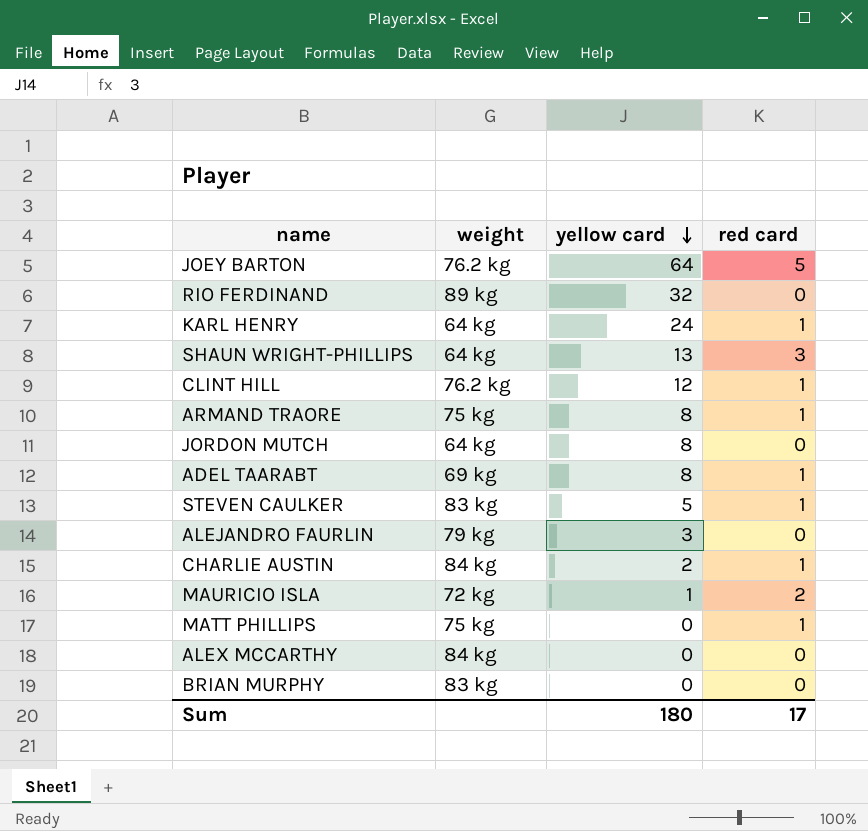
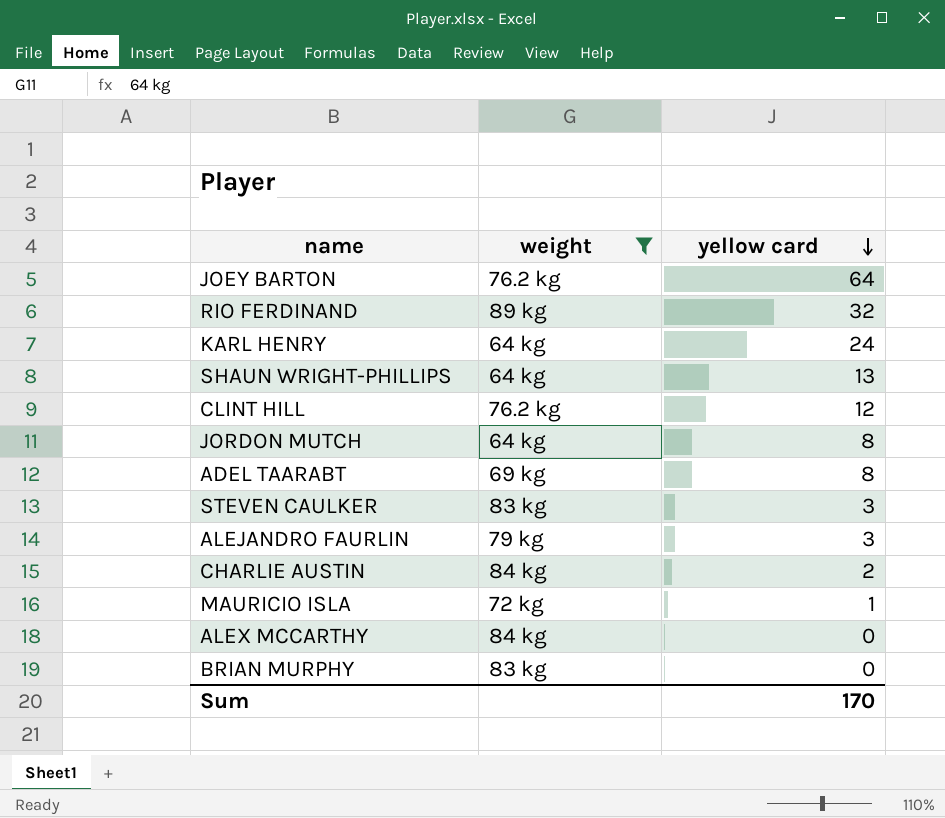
filter: none -> weight != 75 kg
column red card | position: 4 -> none
STEVEN CAULKER | yellow card: 5 -> 3
Sum | yellow card: 180 -> 170

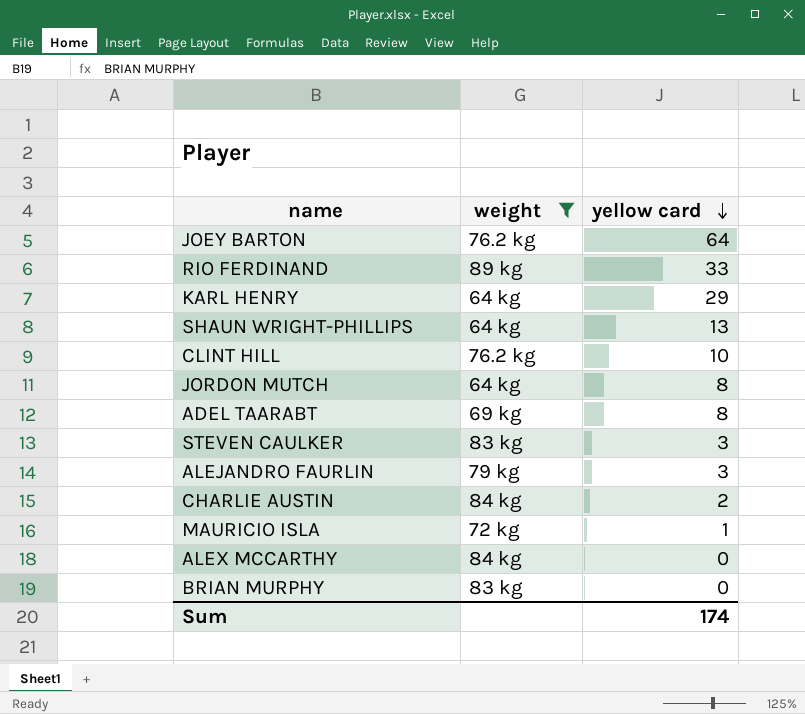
RIO FERDINAND | yellow card: 32 -> 33
KARL HENRY | yellow card: 24 -> 29
CLINT HILL | yellow card: 12 -> 10
Sum | yellow card: 170 -> 174

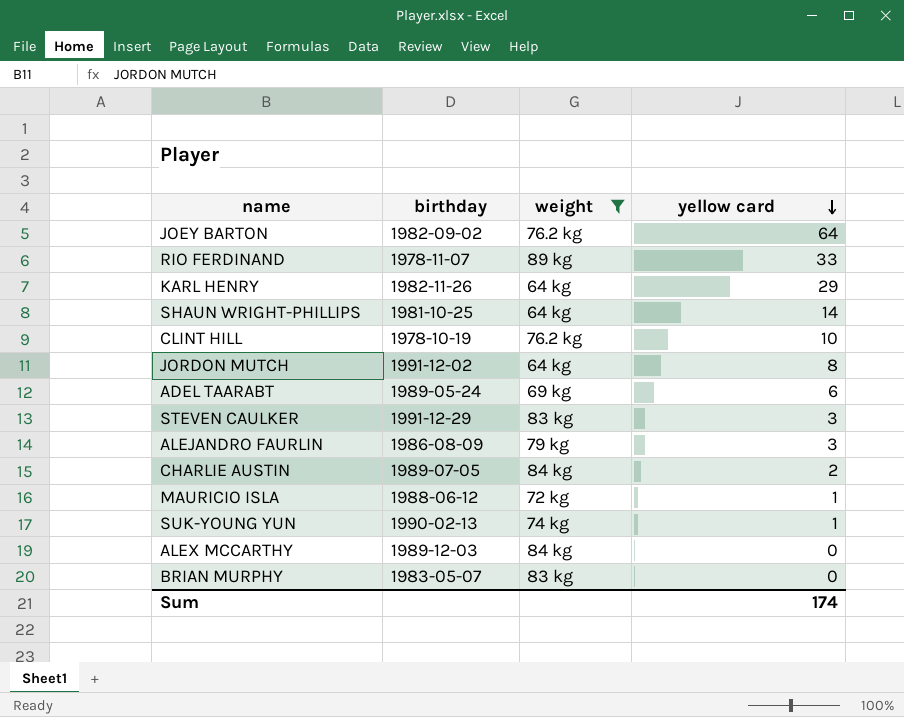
column birthday | position: none -> 2
SHAUN WRIGHT-PHILLIPS | yellow card: 13 -> 14
ADEL TAARABT | yellow card: 8 -> 6
row SUK-YOUNG YUN: none -> 1990-02-13 | 74 kg | 1

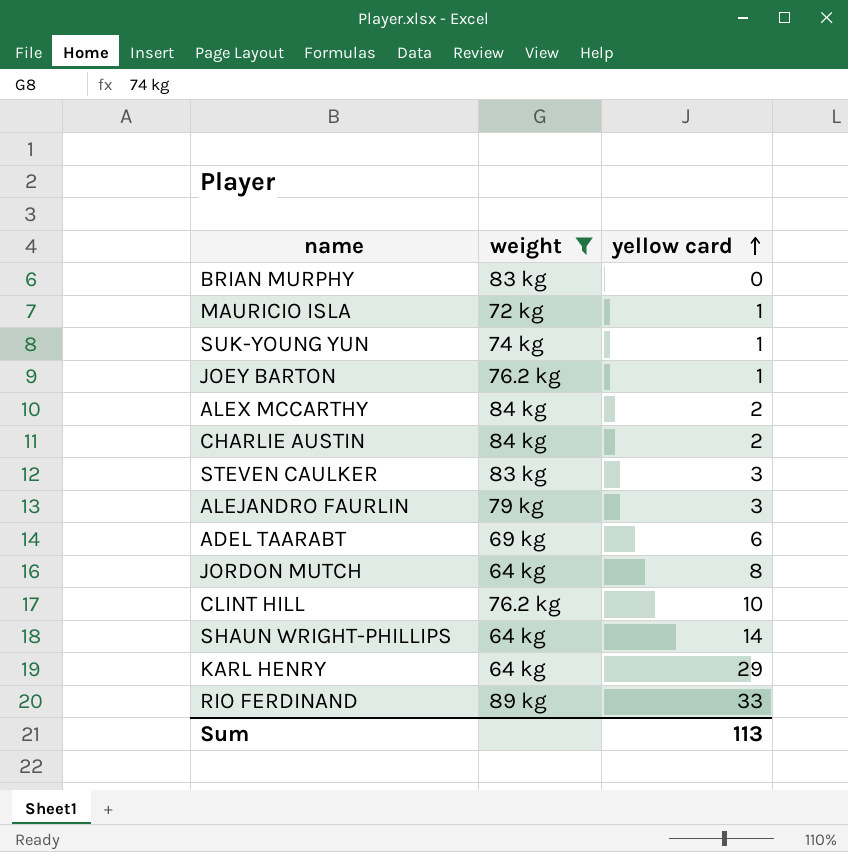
row order: yellow card descending -> yellow card ascending
column birthday | position: 2 -> none
JOEY BARTON | yellow card: 64 -> 1
ALEX MCCARTHY | yellow card: 0 -> 2
Sum | yellow card: 174 -> 113

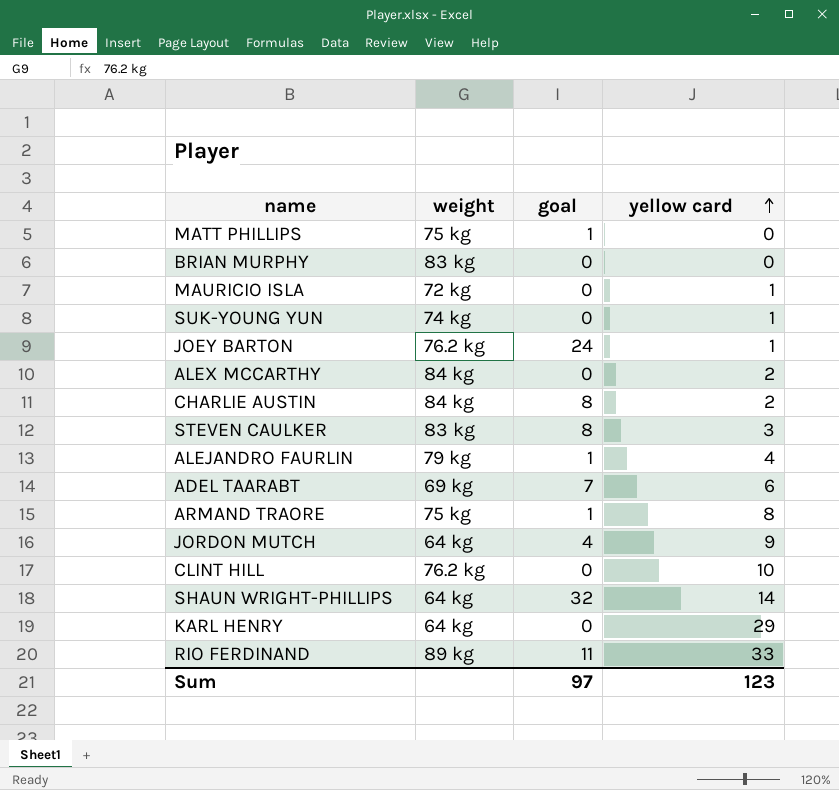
filter: weight != 75 kg -> none
column goal | position: none -> 3
ALEJANDRO FAURLIN | yellow card: 3 -> 4
JORDON MUTCH | yellow card: 8 -> 9
Sum | yellow card: 113 -> 123

